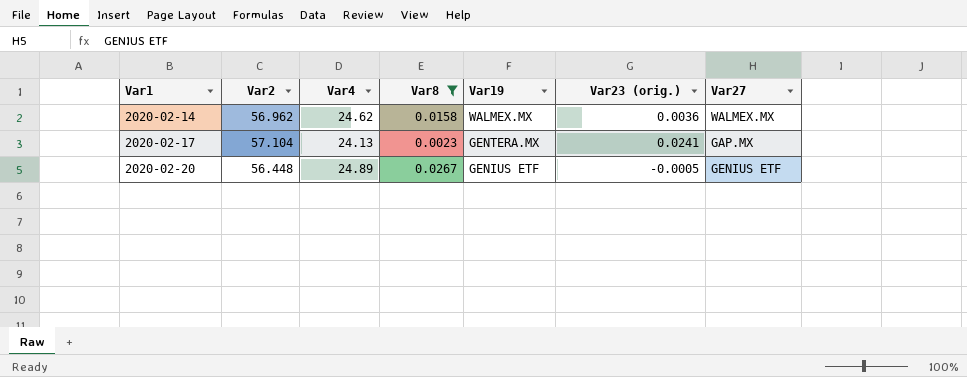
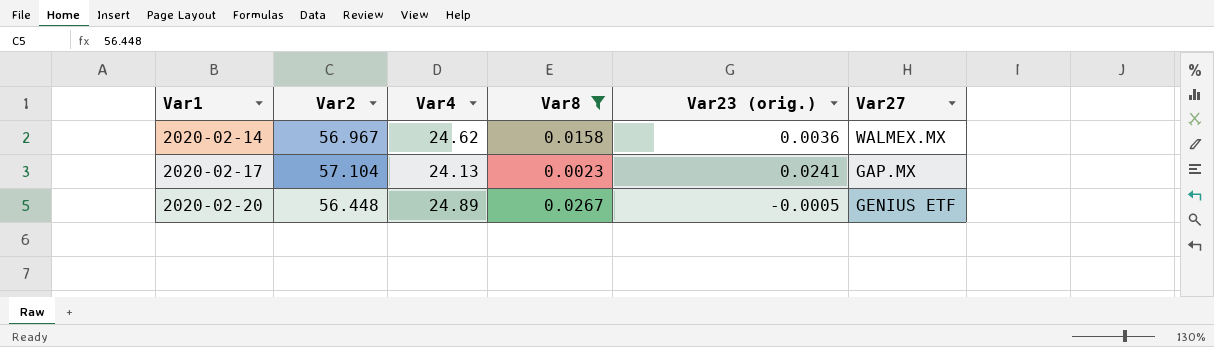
column Var19 | position: 5 -> none
2020-02-14 | Var2: 56.962 -> 56.967

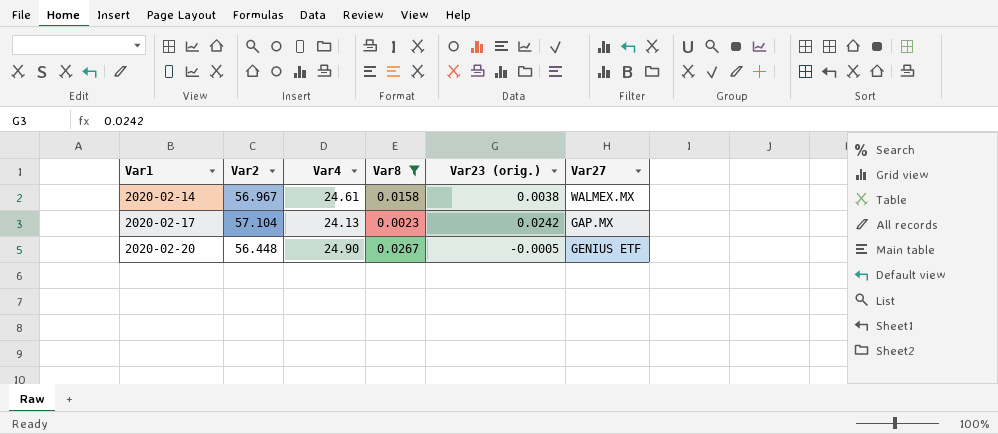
2020-02-14 | Var4: 24.62 -> 24.61
2020-02-14 | Var23 (orig.): 0.0036 -> 0.0038
2020-02-17 | Var23 (orig.): 0.0241 -> 0.0242
2020-02-20 | Var4: 24.89 -> 24.90

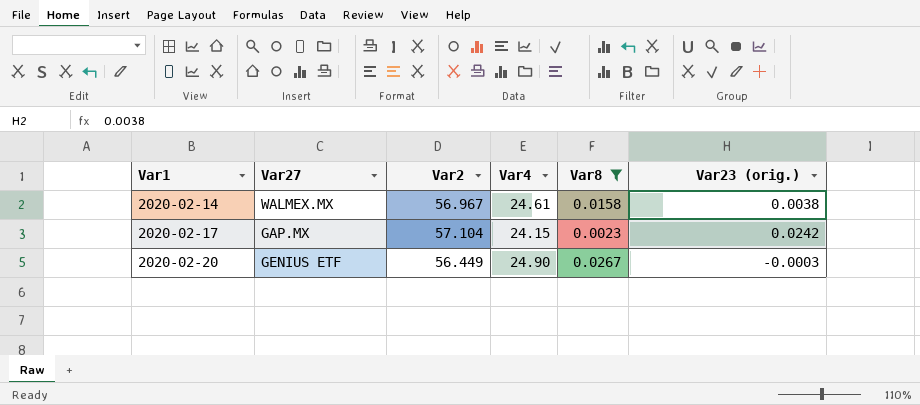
column Var27 | position: 6 -> 2
2020-02-17 | Var4: 24.13 -> 24.15
2020-02-20 | Var2: 56.448 -> 56.449
2020-02-20 | Var23 (orig.): -0.0005 -> -0.0003

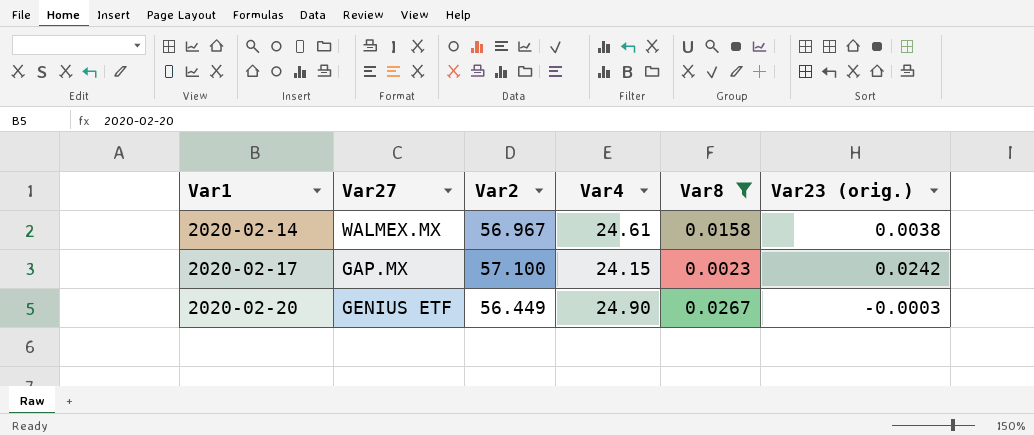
2020-02-17 | Var2: 57.104 -> 57.100

